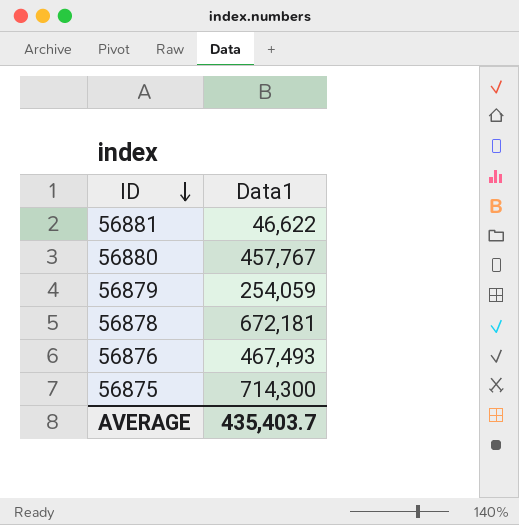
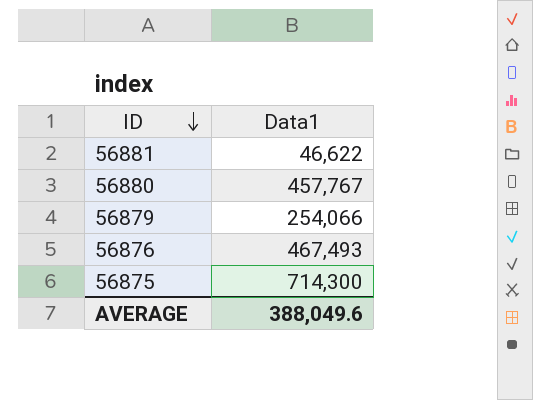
row 56878: 672,181 -> none
56879 | Data1: 254,059 -> 254,066
AVERAGE | Data1: 435,403.7 -> 388,049.6

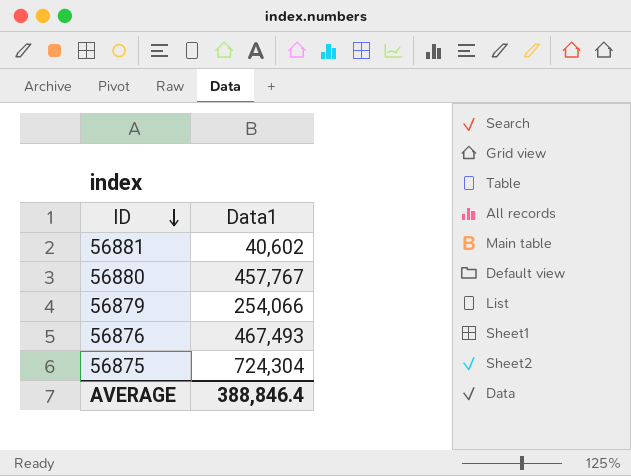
56881 | Data1: 46,622 -> 40,602
56875 | Data1: 714,300 -> 724,304
AVERAGE | Data1: 388,049.6 -> 388,846.4

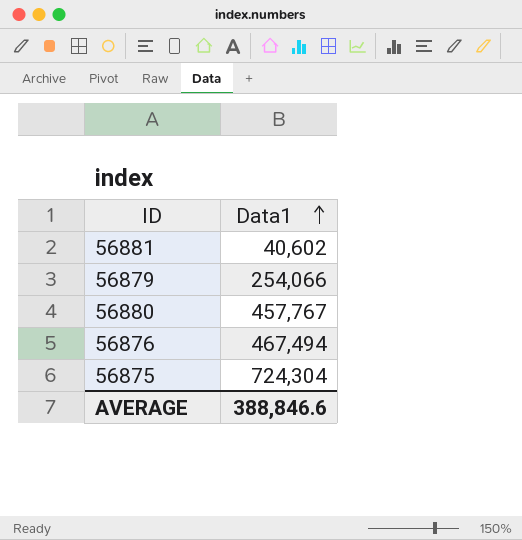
row order: ID descending -> Data1 ascending
56876 | Data1: 467,493 -> 467,494
AVERAGE | Data1: 388,846.4 -> 388,846.6

